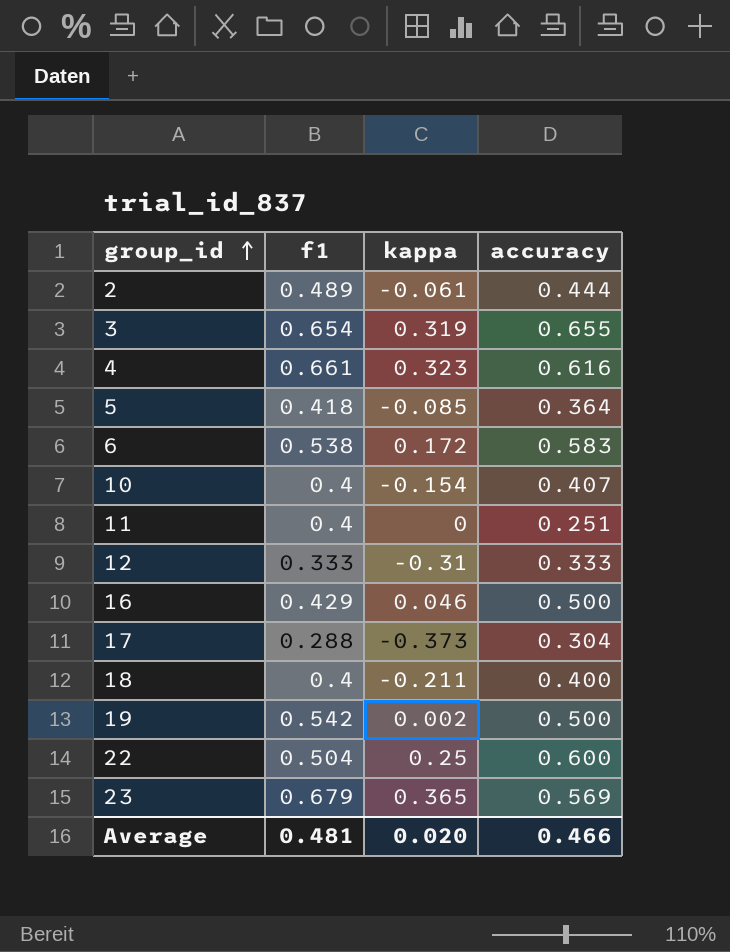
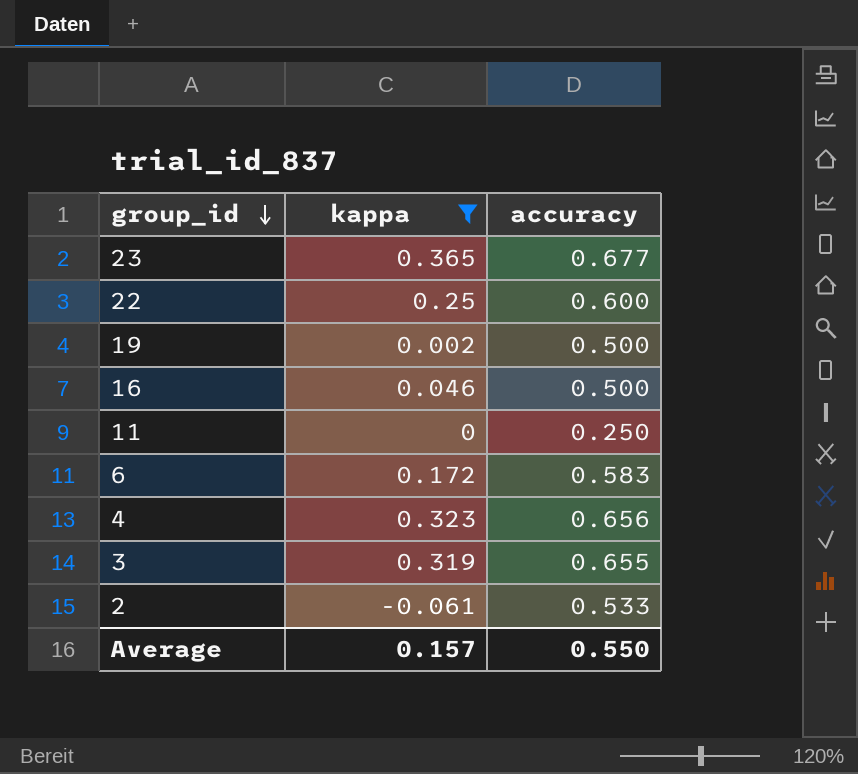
filter: none -> kappa >= -0.061
row order: group_id ascending -> group_id descending
column f1 | position: 2 -> none
23 | accuracy: 0.569 -> 0.677
11 | accuracy: 0.251 -> 0.250
4 | accuracy: 0.616 -> 0.656
2 | accuracy: 0.444 -> 0.533
Average | kappa: 0.020 -> 0.157
Average | accuracy: 0.466 -> 0.550

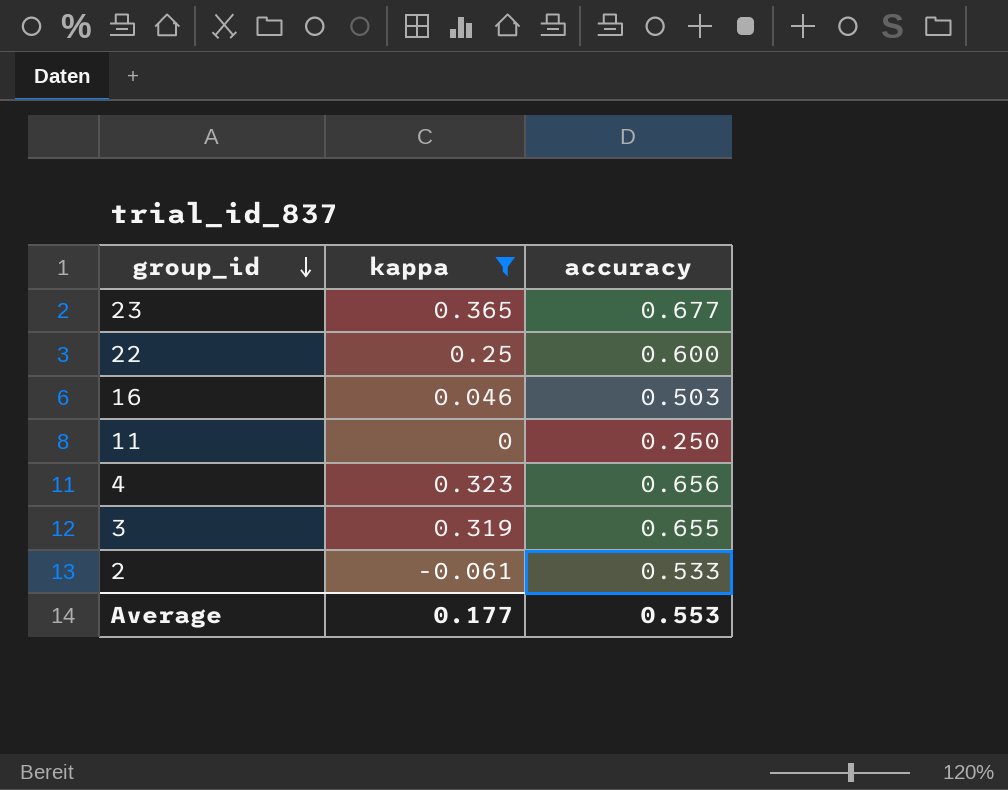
row 19: 0.002 | 0.500 -> none
row 6: 0.172 | 0.583 -> none
16 | accuracy: 0.500 -> 0.503
Average | kappa: 0.157 -> 0.177
Average | accuracy: 0.550 -> 0.553

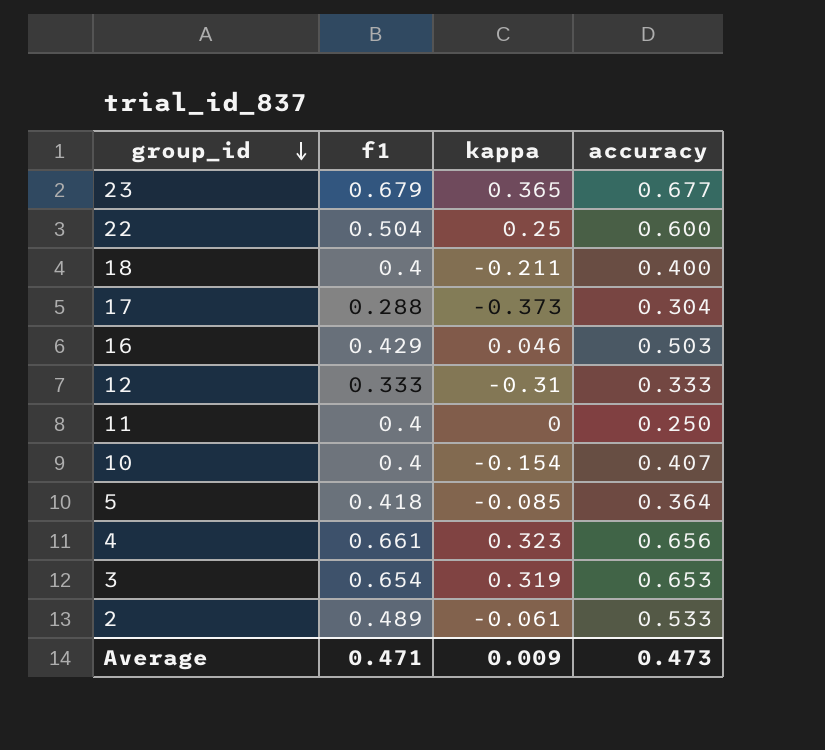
filter: kappa >= -0.061 -> none
column f1 | position: none -> 2
3 | accuracy: 0.655 -> 0.653
Average | kappa: 0.177 -> 0.009
Average | accuracy: 0.553 -> 0.473

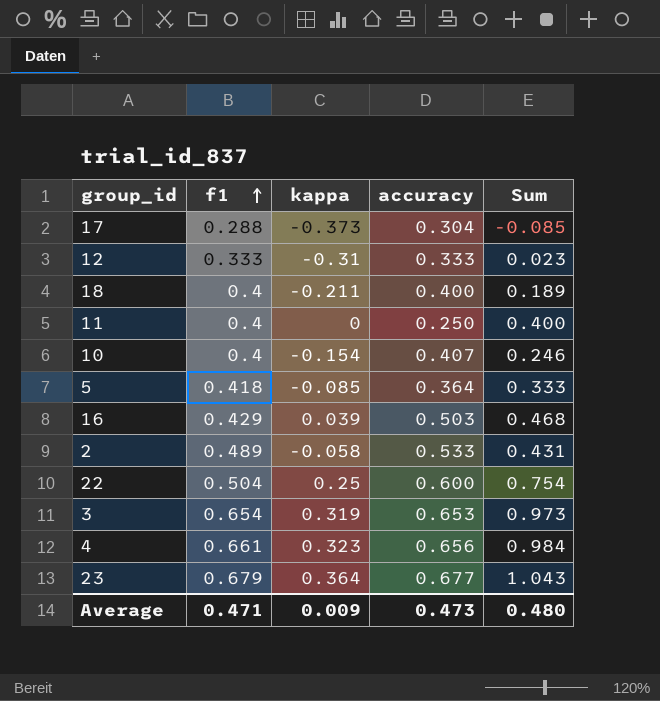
row order: group_id descending -> f1 ascending
column Sum | formula: none -> [f1] + [kappa]
16 | kappa: 0.046 -> 0.039
2 | kappa: -0.061 -> -0.058
23 | kappa: 0.365 -> 0.364

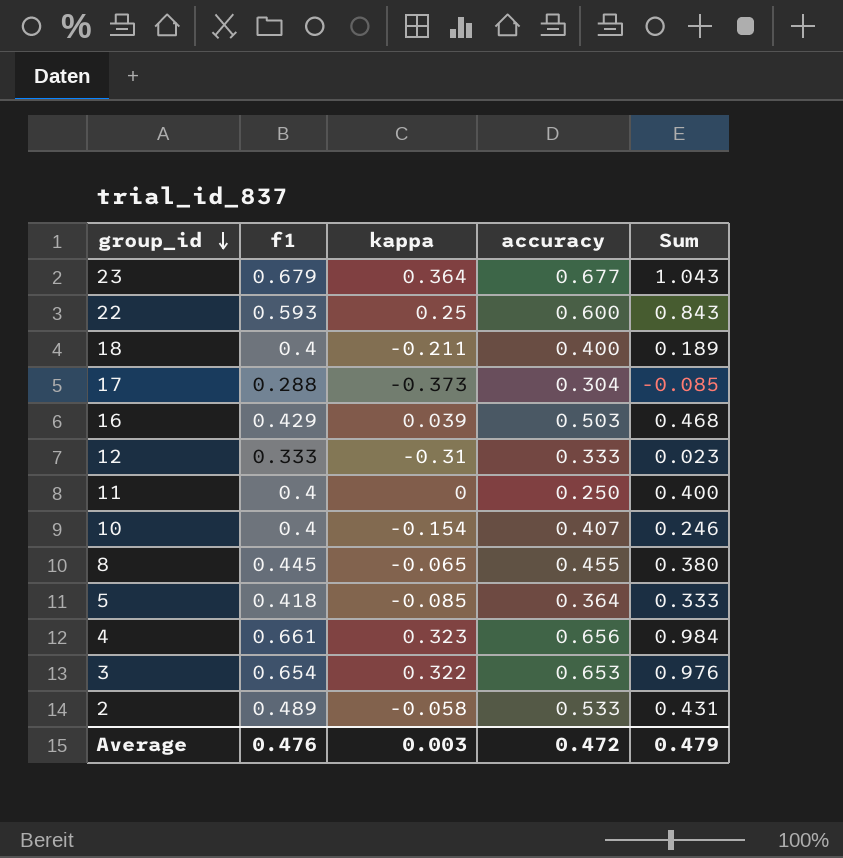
row order: f1 ascending -> group_id descending
22 | f1: 0.504 -> 0.593
22 | Sum: 0.754 -> 0.843
row 8: none -> 0.445 | -0.065 | 0.455 | 0.380
3 | kappa: 0.319 -> 0.322
3 | Sum: 0.973 -> 0.976
Average | f1: 0.471 -> 0.476
Average | kappa: 0.009 -> 0.003
Average | accuracy: 0.473 -> 0.472
Average | Sum: 0.480 -> 0.479

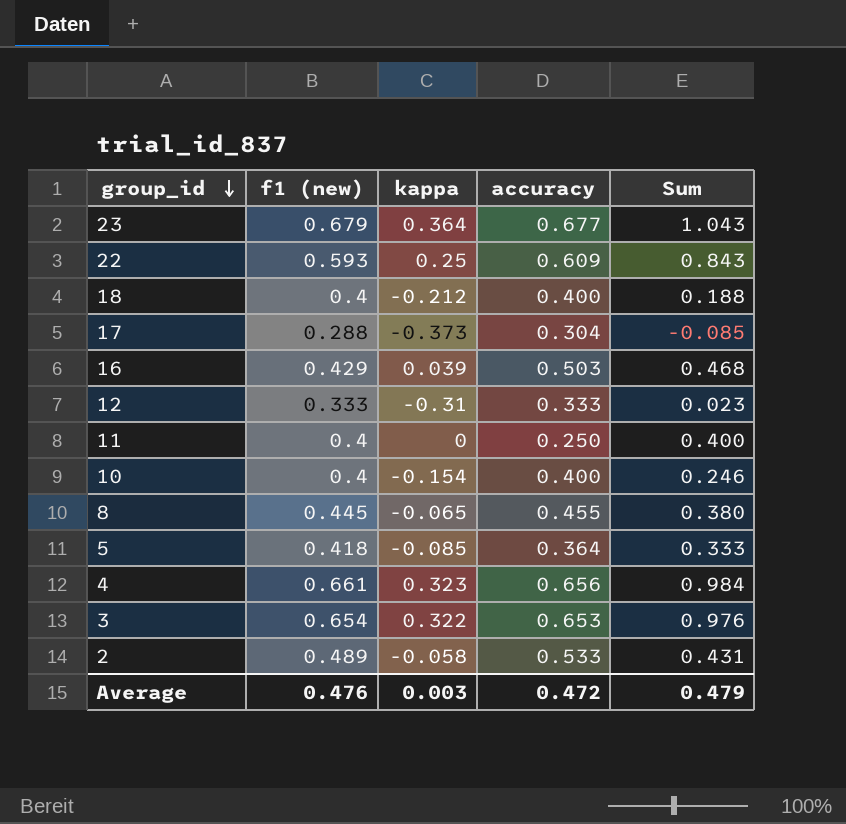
column name: f1 -> f1 (new)
22 | accuracy: 0.600 -> 0.609
18 | kappa: -0.211 -> -0.212
18 | Sum: 0.189 -> 0.188
10 | accuracy: 0.407 -> 0.400

